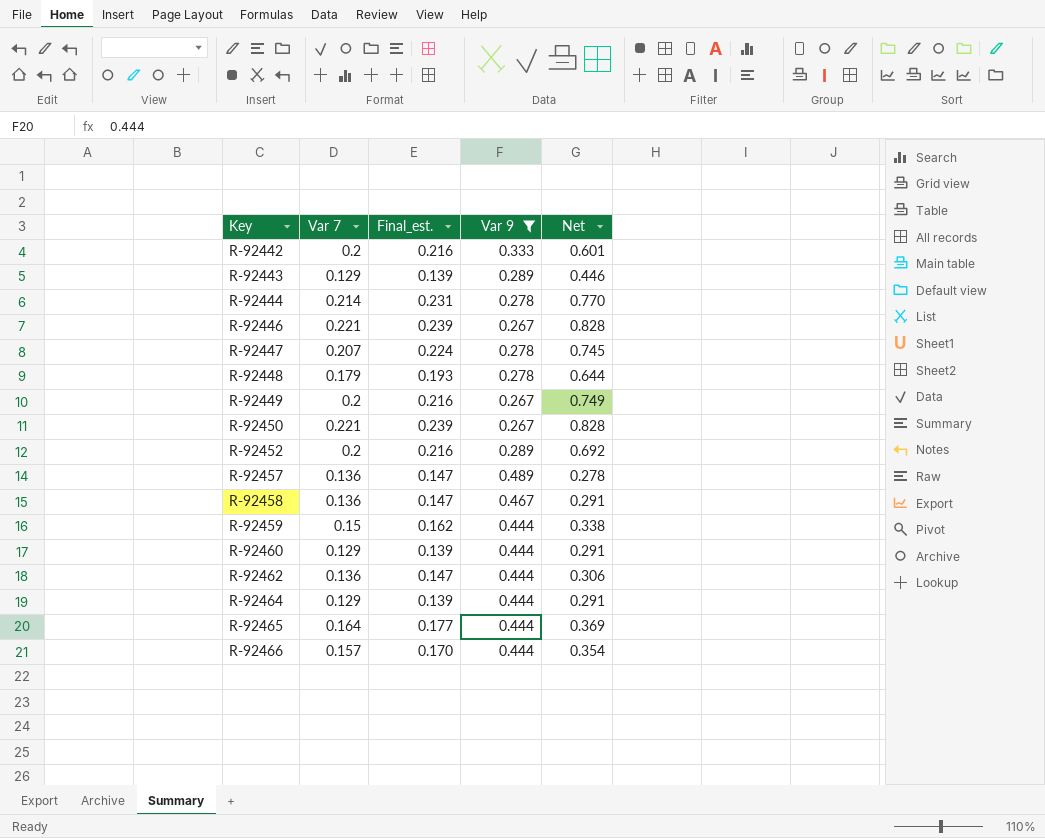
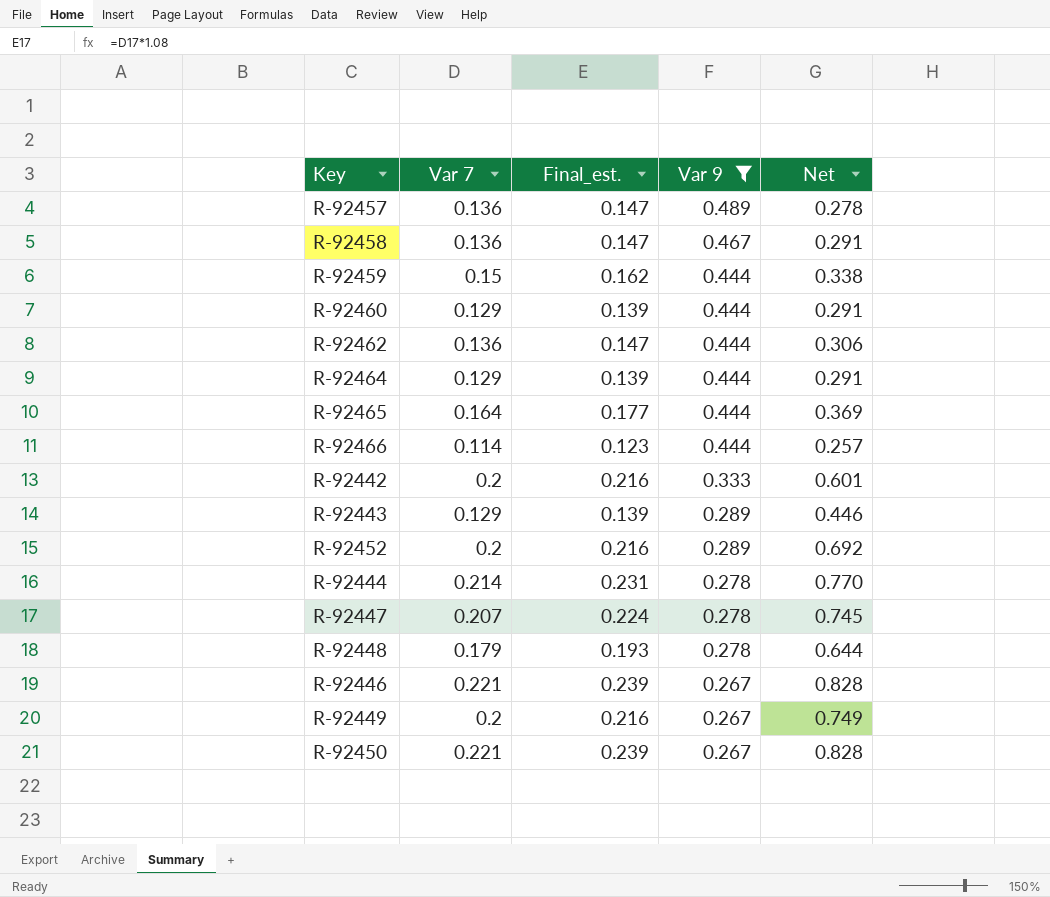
row order: Key ascending -> Var 9 descending
R-92466 | Var 7: 0.157 -> 0.114
R-92466 | Final_est.: 0.170 -> 0.123
R-92466 | Net: 0.354 -> 0.257

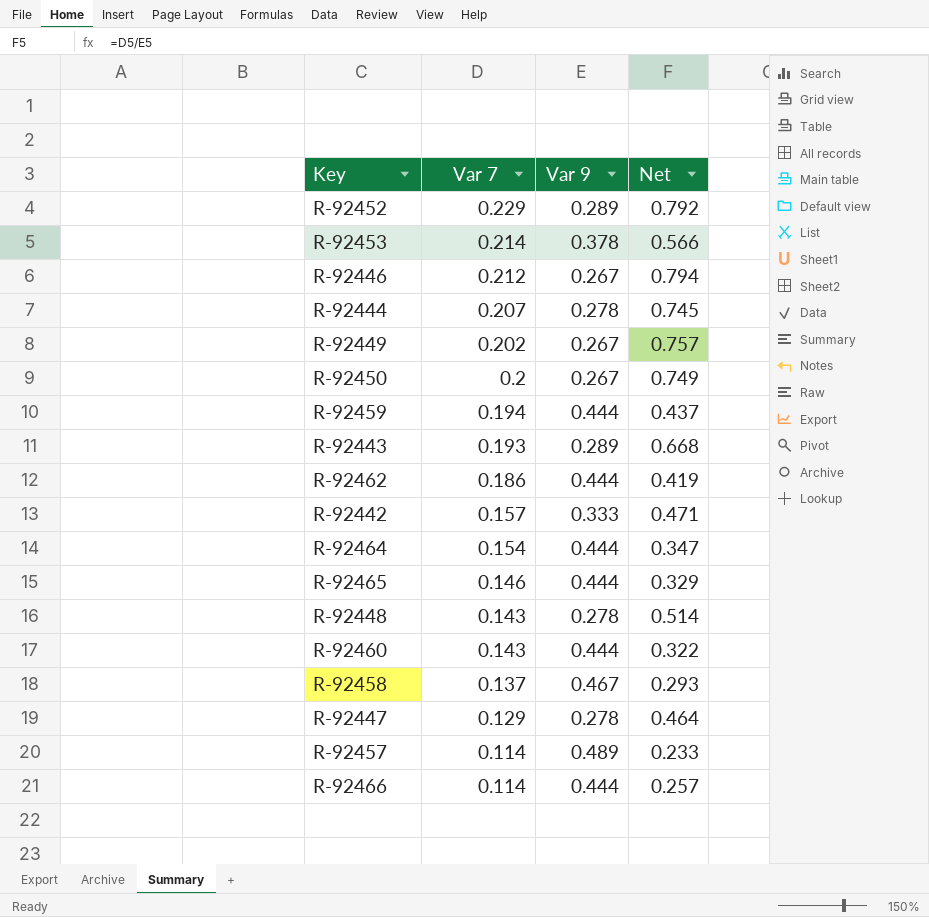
filter: Var 9 != 0.378 -> none
row order: Var 9 descending -> Var 7 descending
column Final_est. | formula: [Var 7] * 1.08 -> none
R-92452 | Var 7: 0.2 -> 0.229
R-92452 | Net: 0.692 -> 0.792
R-92446 | Var 7: 0.221 -> 0.212
R-92446 | Net: 0.828 -> 0.794
R-92444 | Var 7: 0.214 -> 0.207
R-92444 | Net: 0.770 -> 0.745
R-92449 | Var 7: 0.2 -> 0.202
R-92449 | Net: 0.749 -> 0.757
R-92450 | Var 7: 0.221 -> 0.2
R-92450 | Net: 0.828 -> 0.749
R-92459 | Var 7: 0.15 -> 0.194
R-92459 | Net: 0.338 -> 0.437
R-92443 | Var 7: 0.129 -> 0.193
R-92443 | Net: 0.446 -> 0.668
R-92462 | Var 7: 0.136 -> 0.186
R-92462 | Net: 0.306 -> 0.419
R-92442 | Var 7: 0.2 -> 0.157
R-92442 | Net: 0.601 -> 0.471
R-92464 | Var 7: 0.129 -> 0.154
R-92464 | Net: 0.291 -> 0.347
R-92465 | Var 7: 0.164 -> 0.146
R-92465 | Net: 0.369 -> 0.329
R-92448 | Var 7: 0.179 -> 0.143
R-92448 | Net: 0.644 -> 0.514
R-92460 | Var 7: 0.129 -> 0.143
R-92460 | Net: 0.291 -> 0.322
R-92458 | Var 7: 0.136 -> 0.137
R-92458 | Net: 0.291 -> 0.293
R-92447 | Var 7: 0.207 -> 0.129
R-92447 | Net: 0.745 -> 0.464
R-92457 | Var 7: 0.136 -> 0.114
R-92457 | Net: 0.278 -> 0.233

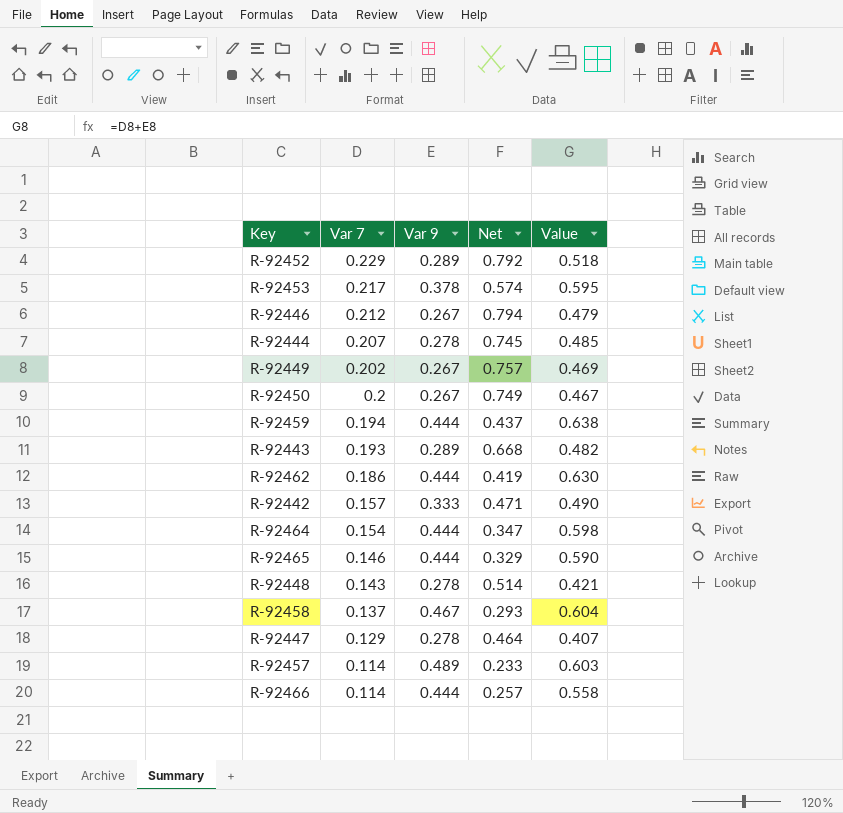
column Value | formula: none -> [Var 7] + [Var 9]
row R-92460: 0.143 | 0.444 | 0.322 -> none
R-92453 | Var 7: 0.214 -> 0.217
R-92453 | Net: 0.566 -> 0.574

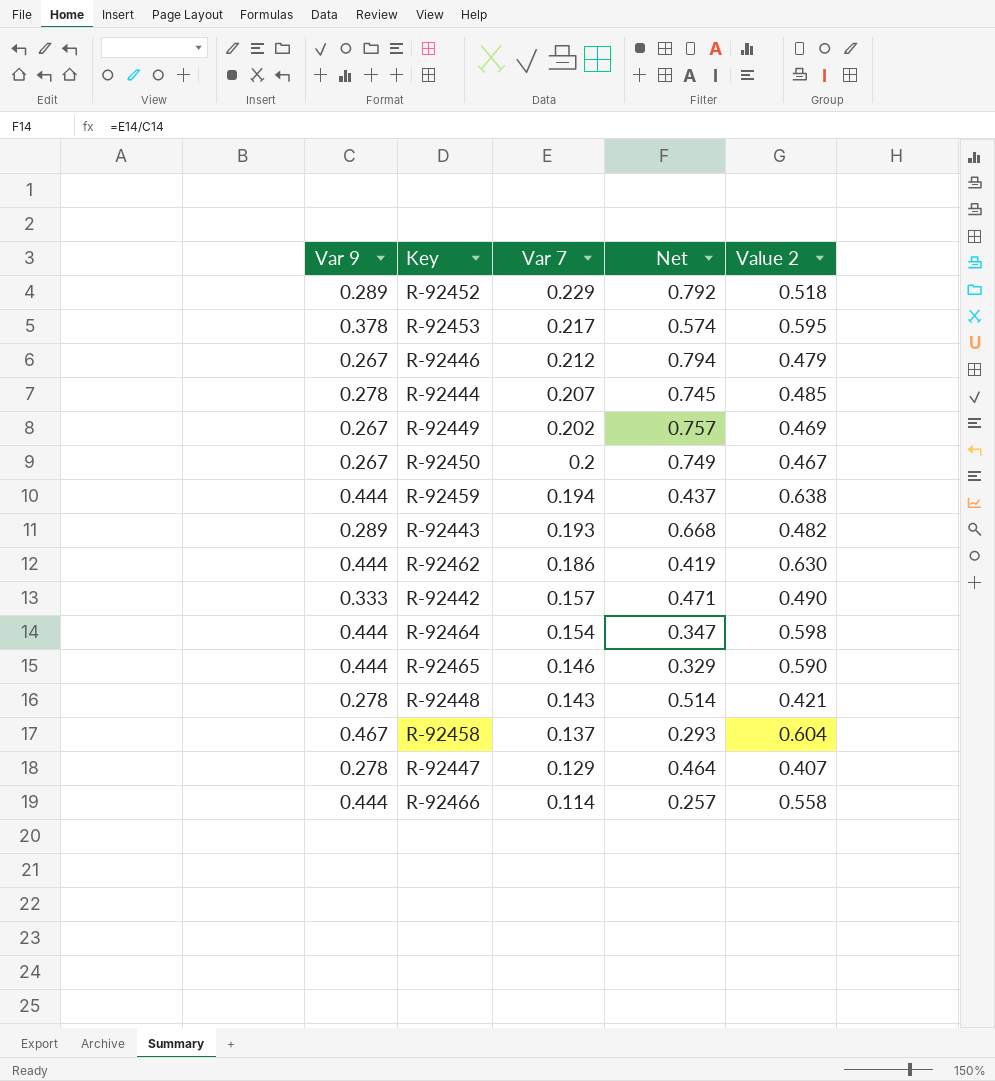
column Var 9 | position: 3 -> 1
column name: Value -> Value 2
row R-92457: 0.114 | 0.489 | 0.233 | 0.603 -> none

